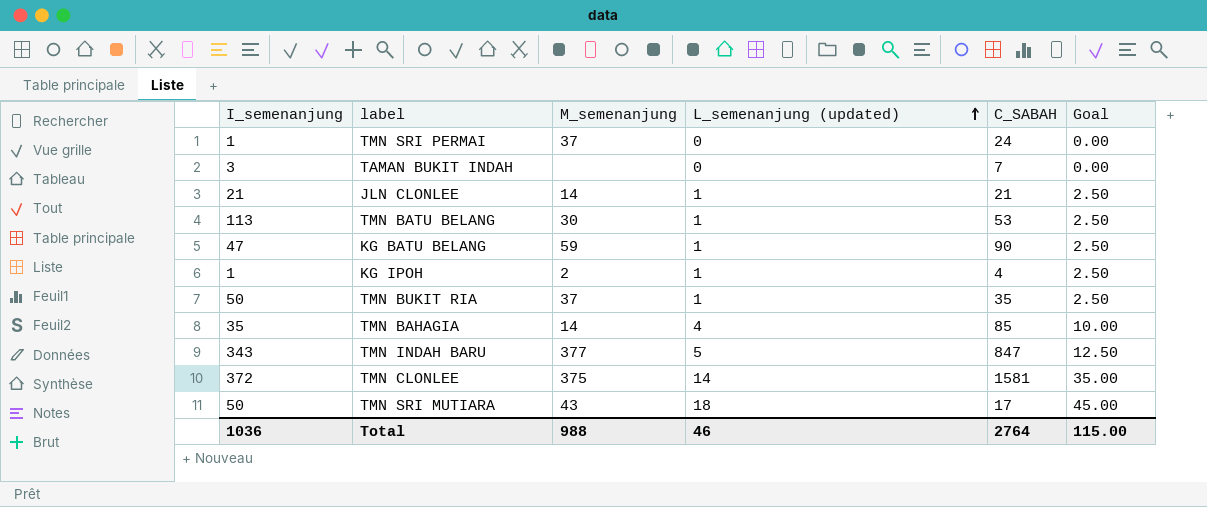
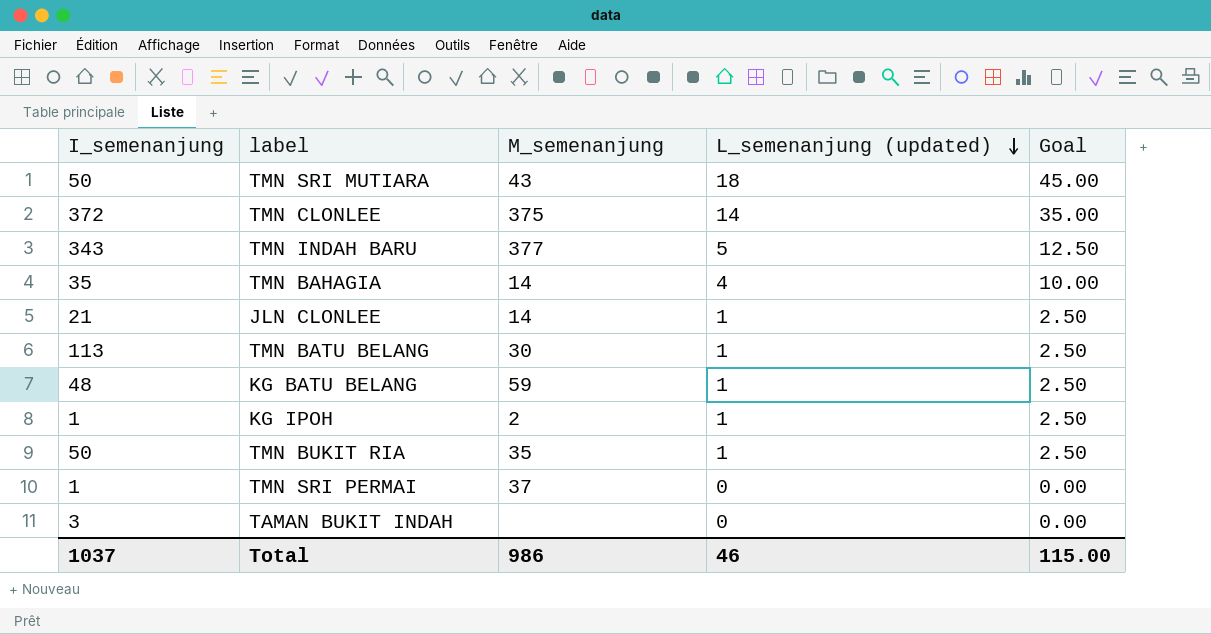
row order: L_semenanjung (updated) ascending -> L_semenanjung (updated) descending
column C_SABAH | position: 5 -> none
KG BATU BELANG | I_semenanjung: 47 -> 48
TMN BUKIT RIA | M_semenanjung: 37 -> 35
Total | I_semenanjung: 1036 -> 1037
Total | M_semenanjung: 988 -> 986

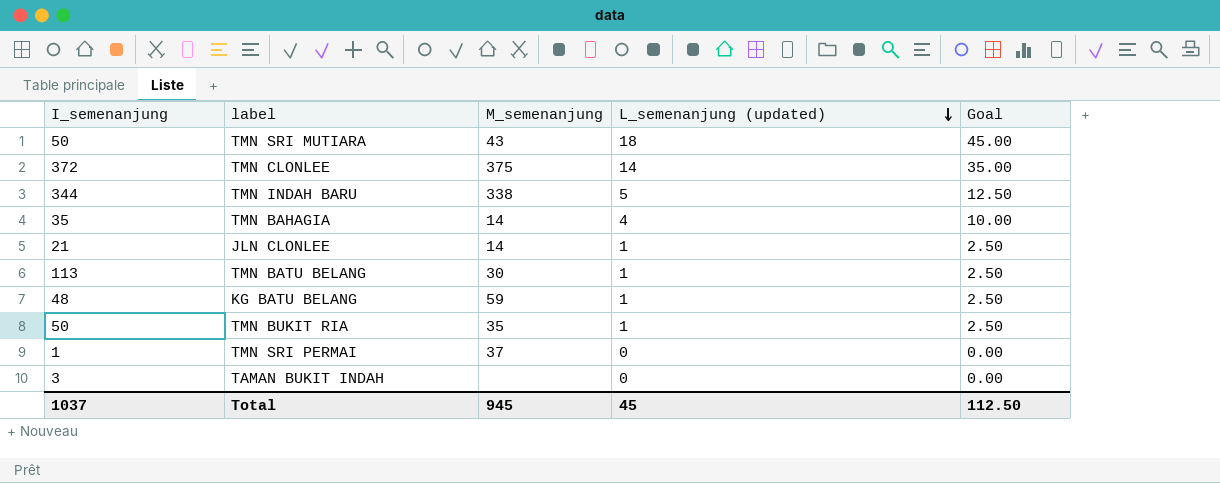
row KG IPOH: 1 | 2 | 1 | 2.50 -> none
TMN INDAH BARU | I_semenanjung: 343 -> 344
TMN INDAH BARU | M_semenanjung: 377 -> 338
Total | M_semenanjung: 986 -> 945
Total | L_semenanjung (updated): 46 -> 45
Total | Goal: 115.00 -> 112.50

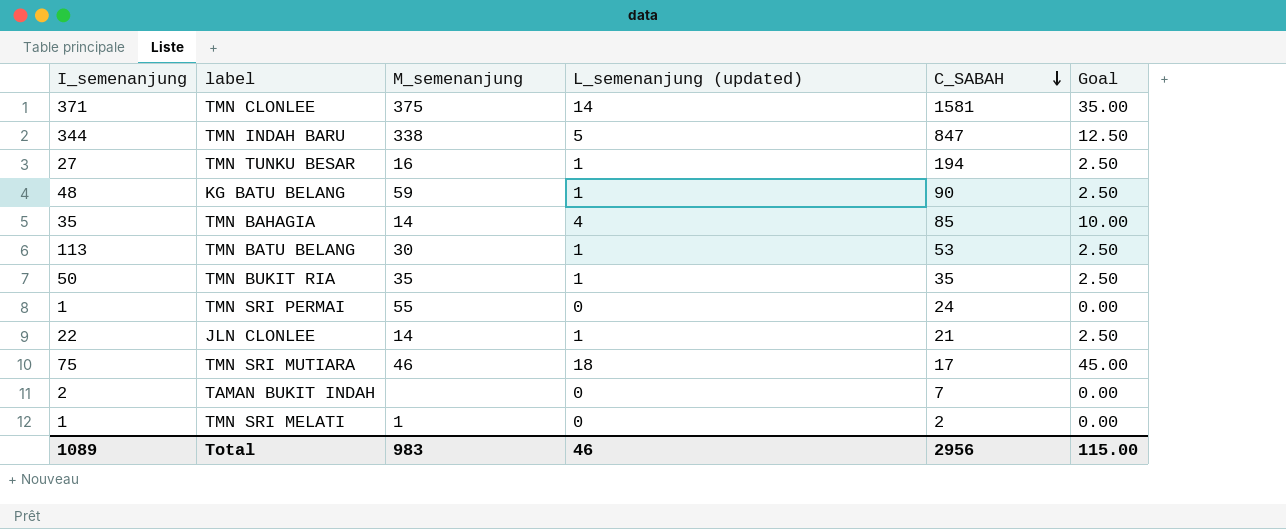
row order: L_semenanjung (updated) descending -> C_SABAH descending
column C_SABAH | position: none -> 5
TMN CLONLEE | I_semenanjung: 372 -> 371
row TMN TUNKU BESAR: none -> 27 | 16 | 1 | 194 | 2.50
TMN SRI PERMAI | M_semenanjung: 37 -> 55
JLN CLONLEE | I_semenanjung: 21 -> 22
TMN SRI MUTIARA | I_semenanjung: 50 -> 75
TMN SRI MUTIARA | M_semenanjung: 43 -> 46
TAMAN BUKIT INDAH | I_semenanjung: 3 -> 2
row TMN SRI MELATI: none -> 1 | 1 | 0 | 2 | 0.00
Total | I_semenanjung: 1037 -> 1089
Total | M_semenanjung: 945 -> 983
Total | L_semenanjung (updated): 45 -> 46
Total | Goal: 112.50 -> 115.00

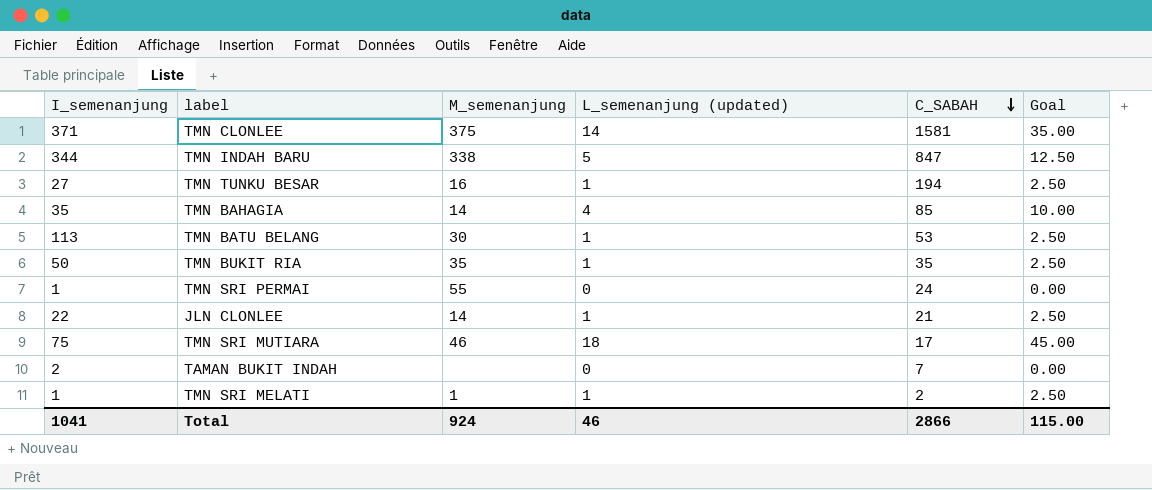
row KG BATU BELANG: 48 | 59 | 1 | 90 | 2.50 -> none
TMN SRI MELATI | L_semenanjung (updated): 0 -> 1
TMN SRI MELATI | Goal: 0.00 -> 2.50
Total | I_semenanjung: 1089 -> 1041
Total | M_semenanjung: 983 -> 924
Total | C_SABAH: 2956 -> 2866

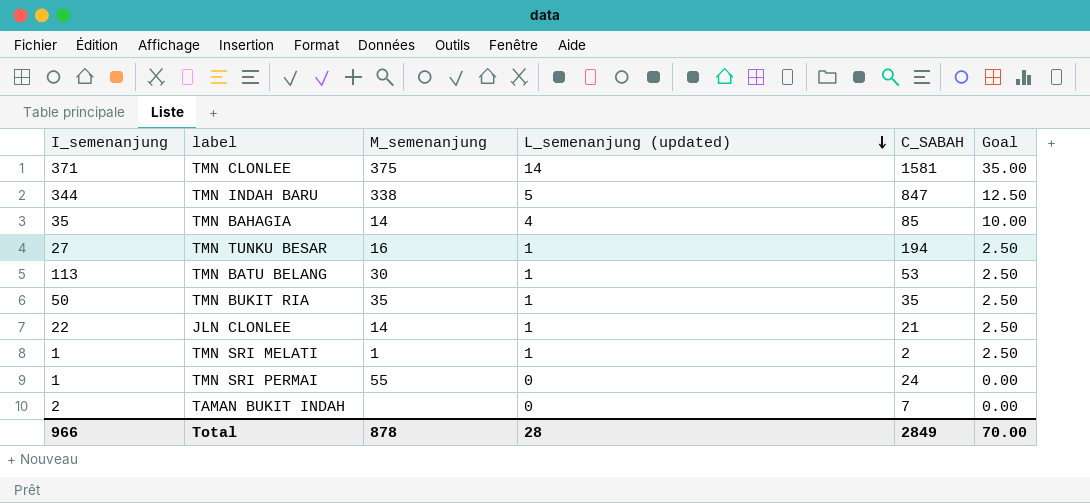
row order: C_SABAH descending -> L_semenanjung (updated) descending
row TMN SRI MUTIARA: 75 | 46 | 18 | 17 | 45.00 -> none
Total | I_semenanjung: 1041 -> 966
Total | M_semenanjung: 924 -> 878
Total | L_semenanjung (updated): 46 -> 28
Total | C_SABAH: 2866 -> 2849
Total | Goal: 115.00 -> 70.00

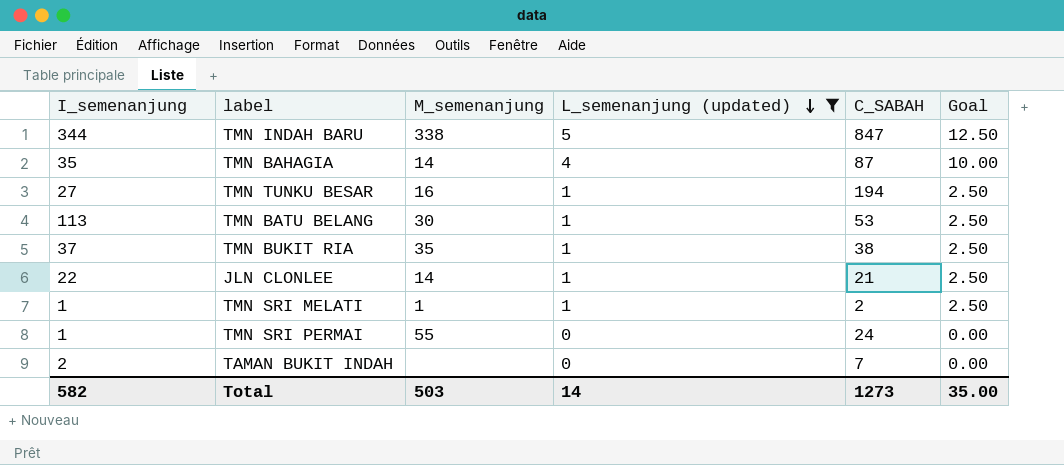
filter: none -> L_semenanjung (updated) != 14
TMN BAHAGIA | C_SABAH: 85 -> 87
TMN BUKIT RIA | I_semenanjung: 50 -> 37
TMN BUKIT RIA | C_SABAH: 35 -> 38
Total | I_semenanjung: 966 -> 582
Total | M_semenanjung: 878 -> 503
Total | L_semenanjung (updated): 28 -> 14
Total | C_SABAH: 2849 -> 1273
Total | Goal: 70.00 -> 35.00

